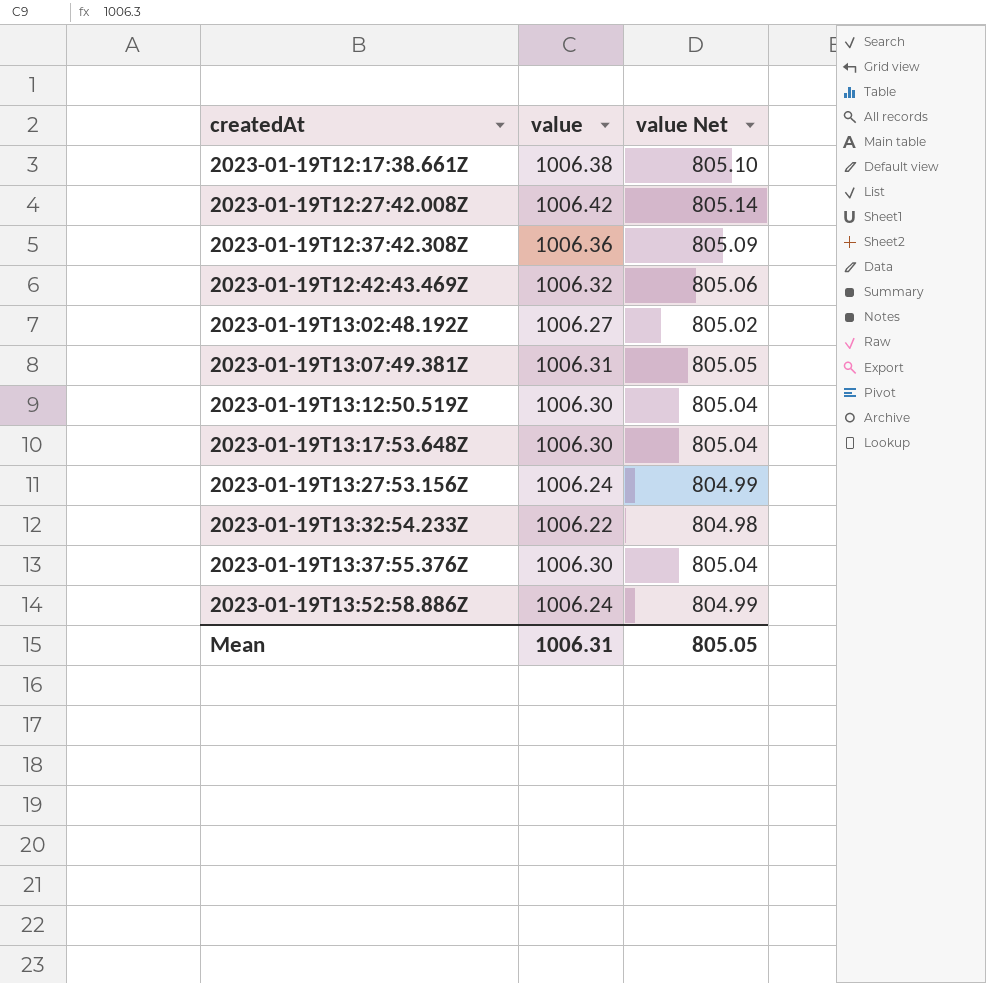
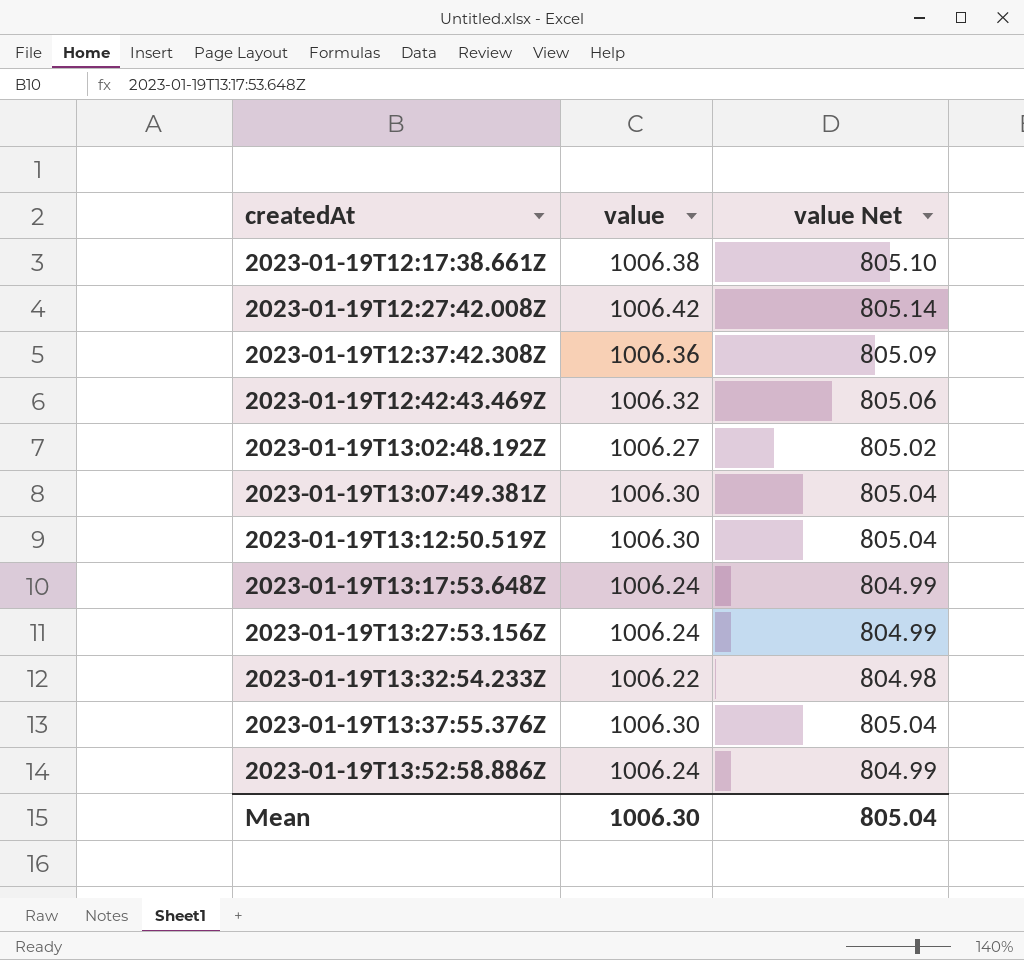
2023-01-19T13:07:49.381Z | value: 1006.31 -> 1006.30
2023-01-19T13:07:49.381Z | value Net: 805.05 -> 805.04
2023-01-19T13:17:53.648Z | value: 1006.30 -> 1006.24
2023-01-19T13:17:53.648Z | value Net: 805.04 -> 804.99
Mean | value: 1006.31 -> 1006.30
Mean | value Net: 805.05 -> 805.04

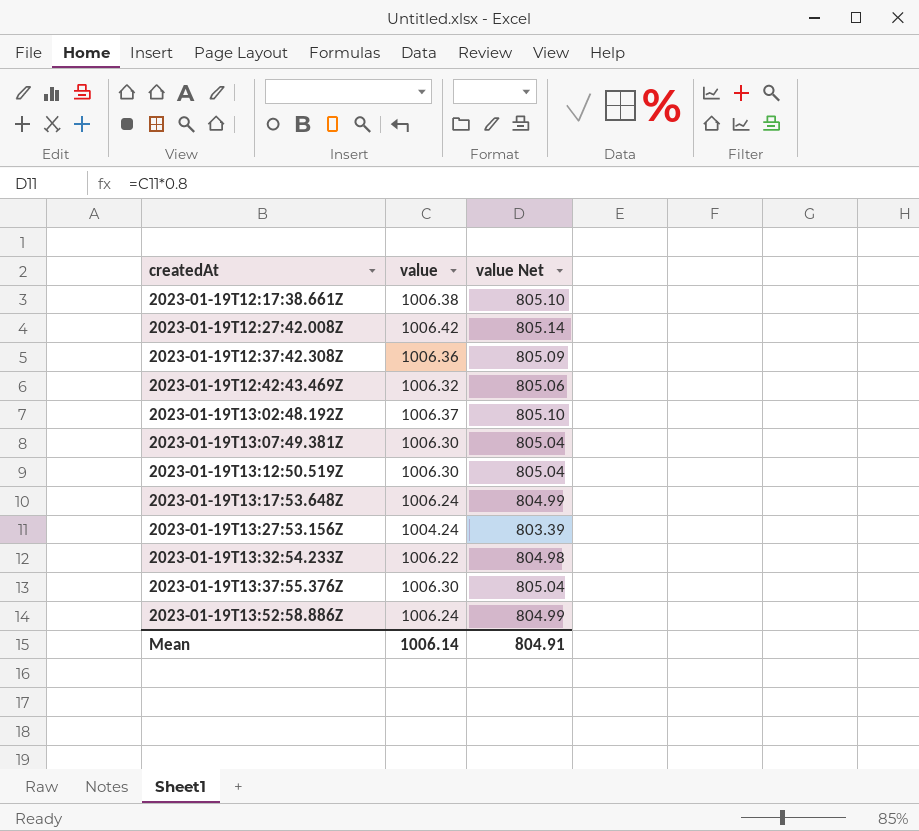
2023-01-19T13:02:48.192Z | value: 1006.27 -> 1006.37
2023-01-19T13:02:48.192Z | value Net: 805.02 -> 805.10
2023-01-19T13:27:53.156Z | value: 1006.24 -> 1004.24
2023-01-19T13:27:53.156Z | value Net: 804.99 -> 803.39
Mean | value: 1006.30 -> 1006.14
Mean | value Net: 805.04 -> 804.91

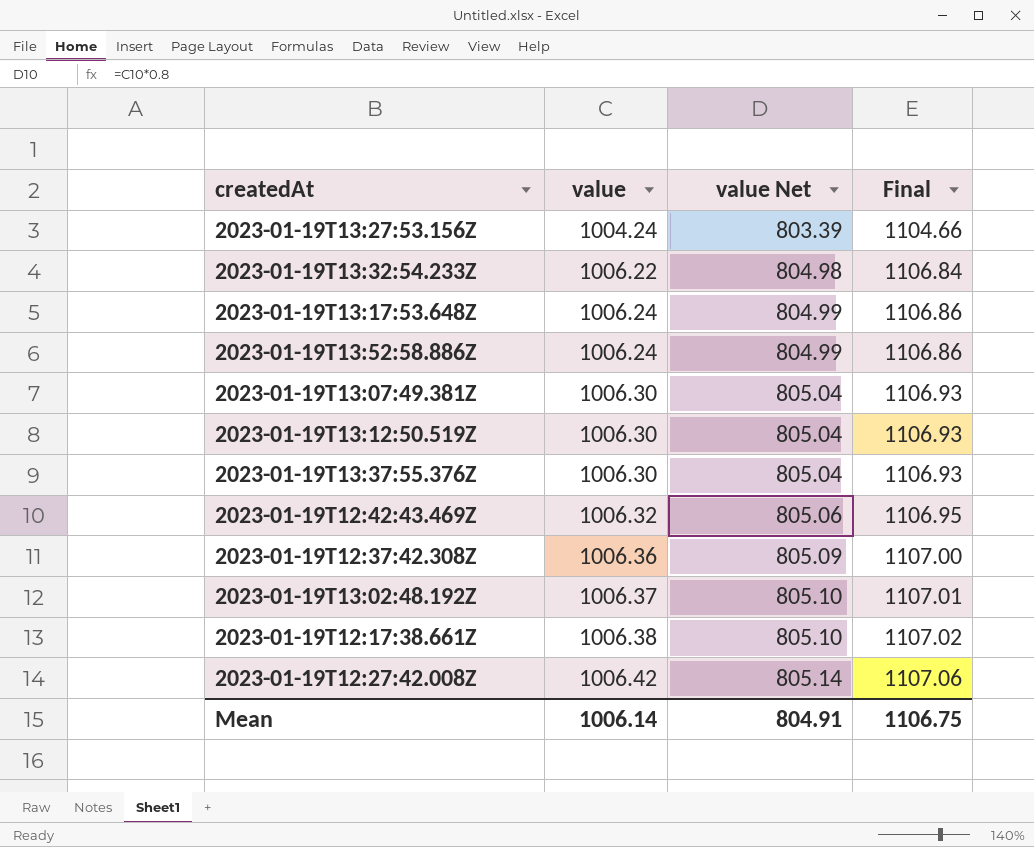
row order: createdAt ascending -> value ascending
column Final | formula: none -> [value] * 1.1

